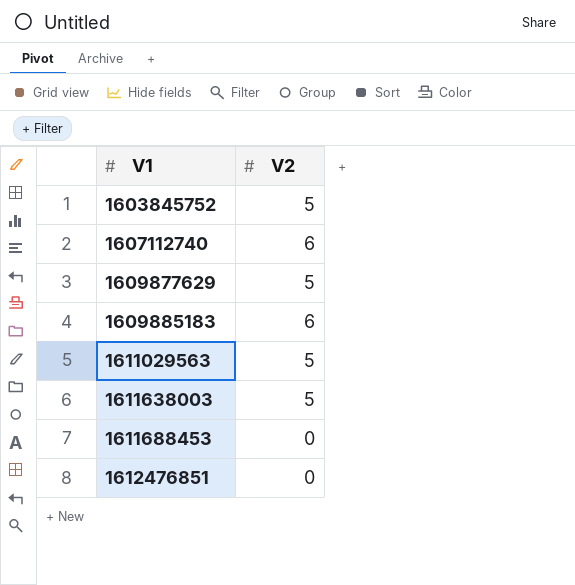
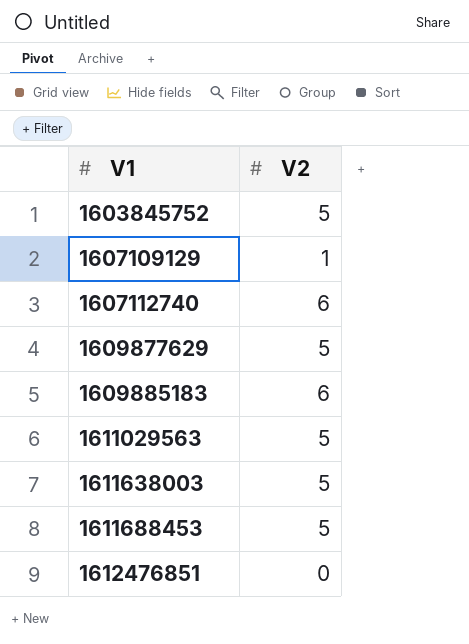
row 1607109129: none -> 1
1611688453 | V2: 0 -> 5

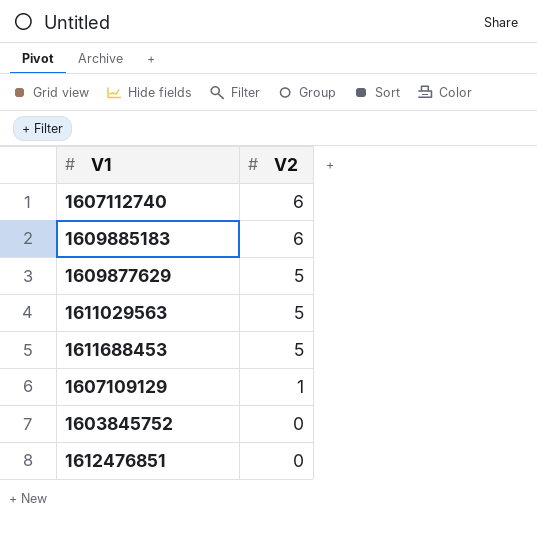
row order: V1 ascending -> V2 descending
row 1611638003: 5 -> none
1603845752 | V2: 5 -> 0

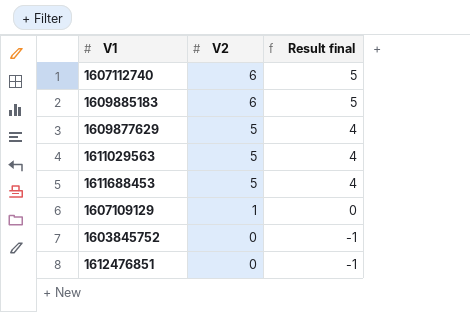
column Result final | formula: none -> [V2] - 1

